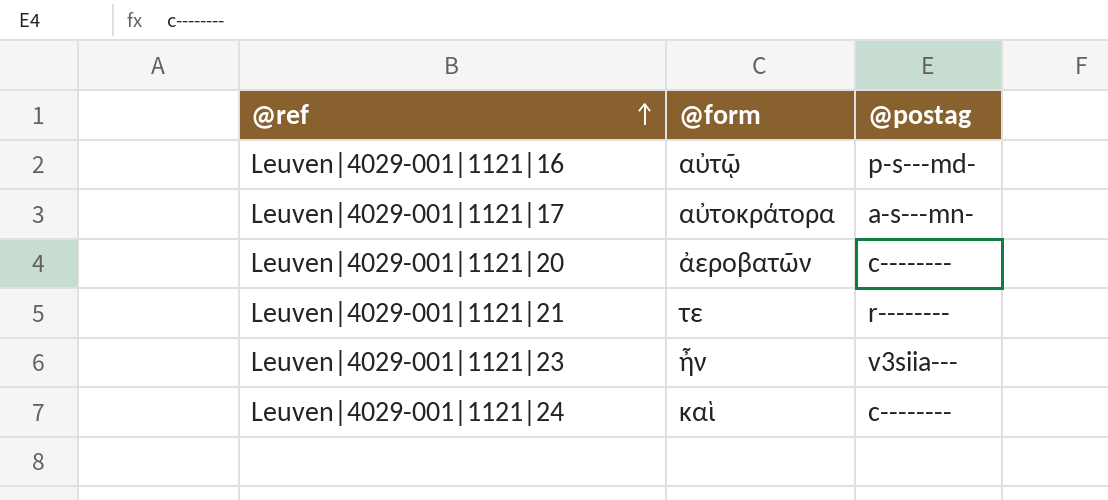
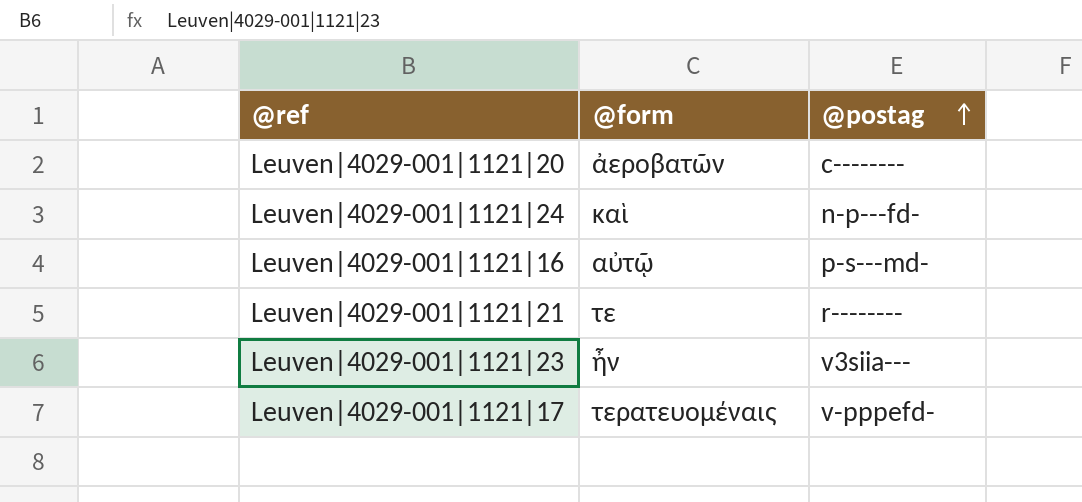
row order: @ref ascending -> @postag ascending
Leuven|4029-001|1121|24 | @postag: c-------- -> n-p---fd-
Leuven|4029-001|1121|17 | @form: αὐτοκράτορα -> τερατευομέναις
Leuven|4029-001|1121|17 | @postag: a-s---mn- -> v-pppefd-

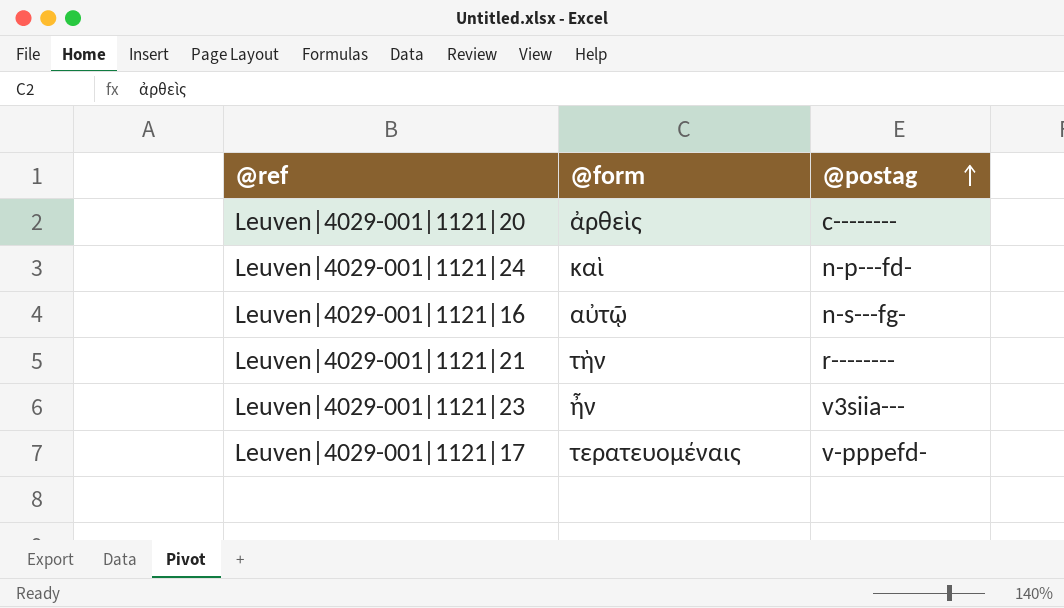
Leuven|4029-001|1121|20 | @form: ἀεροβατῶν -> ἀρθεὶς
Leuven|4029-001|1121|16 | @postag: p-s---md- -> n-s---fg-
Leuven|4029-001|1121|21 | @form: τε -> τὴν

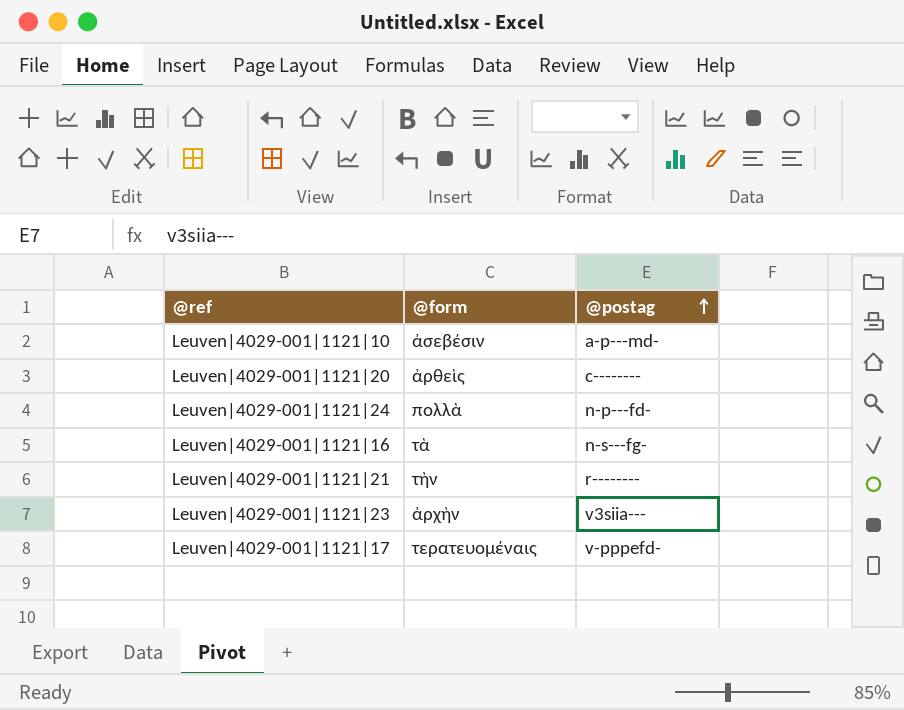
row Leuven|4029-001|1121|10: none -> ἀσεβέσιν | a-p---md-
Leuven|4029-001|1121|24 | @form: καὶ -> πολλὰ
Leuven|4029-001|1121|16 | @form: αὐτῷ -> τὰ
Leuven|4029-001|1121|23 | @form: ἦν -> ἀρχὴν

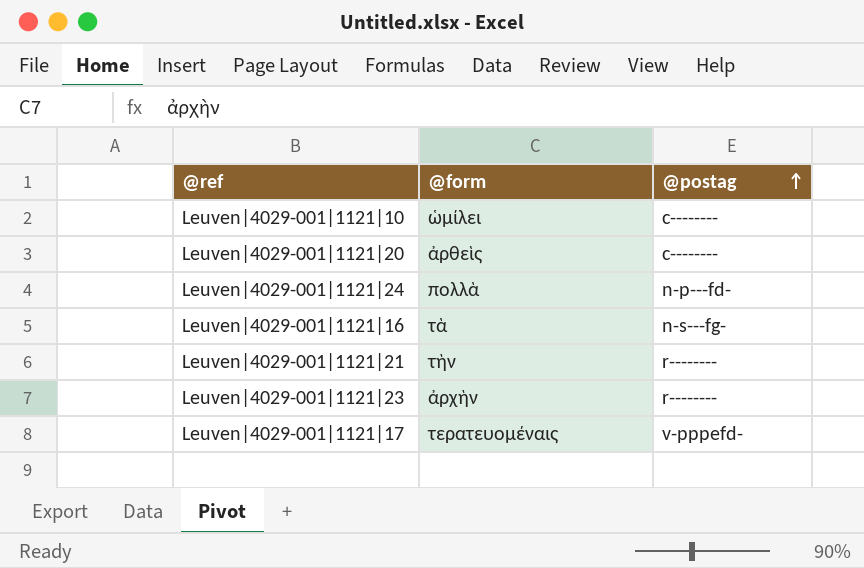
Leuven|4029-001|1121|10 | @form: ἀσεβέσιν -> ὡμίλει
Leuven|4029-001|1121|10 | @postag: a-p---md- -> c--------
Leuven|4029-001|1121|23 | @postag: v3siia--- -> r--------

